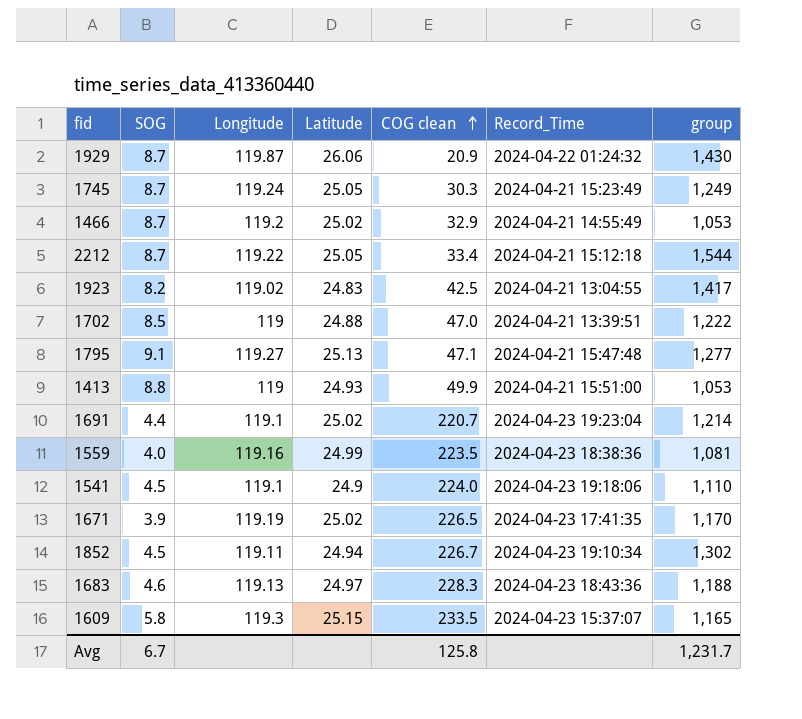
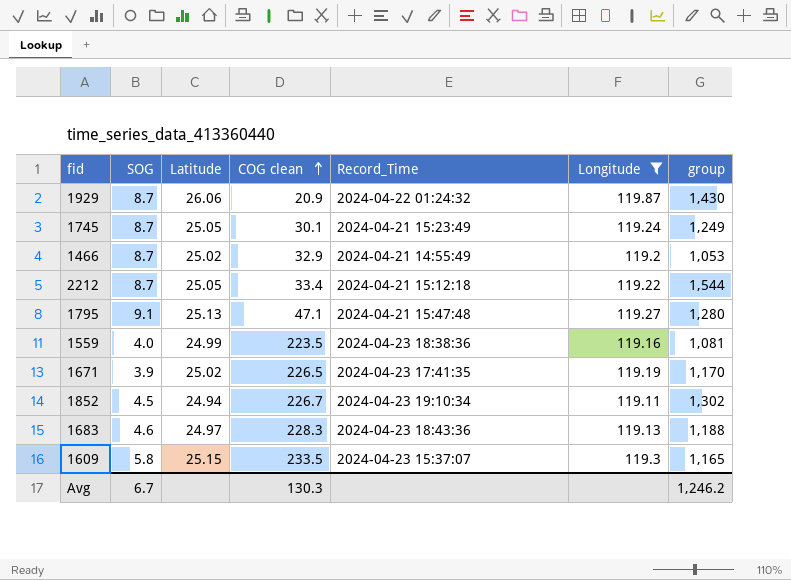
filter: none -> Longitude >= 119.11
column Longitude | position: 3 -> 6
1745 | COG clean: 30.3 -> 30.1
1795 | group: 1,277 -> 1,280
Avg | COG clean: 125.8 -> 130.3
Avg | group: 1,231.7 -> 1,246.2

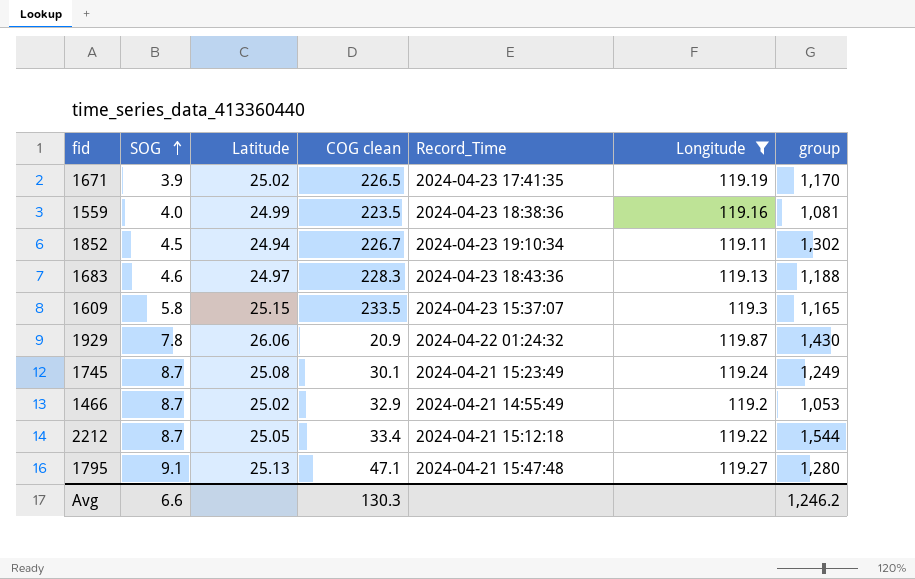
row order: COG clean ascending -> SOG ascending
1929 | SOG: 8.7 -> 7.8
1745 | Latitude: 25.05 -> 25.08
Avg | SOG: 6.7 -> 6.6

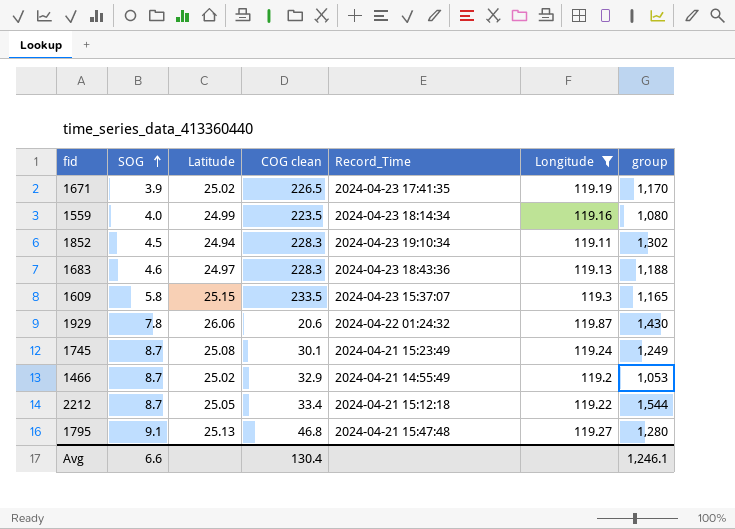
1559 | Record_Time: 2024-04-23 18:38:36 -> 2024-04-23 18:14:34
1559 | group: 1,081 -> 1,080
1852 | COG clean: 226.7 -> 228.3
1929 | COG clean: 20.9 -> 20.6
1795 | COG clean: 47.1 -> 46.8
Avg | COG clean: 130.3 -> 130.4
Avg | group: 1,246.2 -> 1,246.1

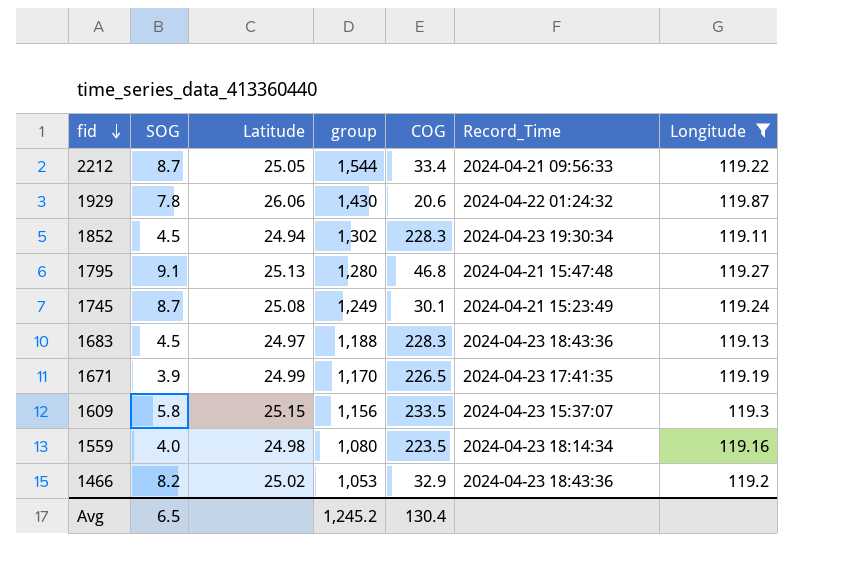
row order: SOG ascending -> fid descending
column group | position: 7 -> 4
column name: COG clean -> COG
2212 | Record_Time: 2024-04-21 15:12:18 -> 2024-04-21 09:56:33
1852 | Record_Time: 2024-04-23 19:10:34 -> 2024-04-23 19:30:34
1683 | SOG: 4.6 -> 4.5
1671 | Latitude: 25.02 -> 24.99
1609 | group: 1,165 -> 1,156
1559 | Latitude: 24.99 -> 24.98
1466 | SOG: 8.7 -> 8.2
1466 | Record_Time: 2024-04-21 14:55:49 -> 2024-04-23 18:43:36
Avg | SOG: 6.6 -> 6.5
Avg | group: 1,246.1 -> 1,245.2

